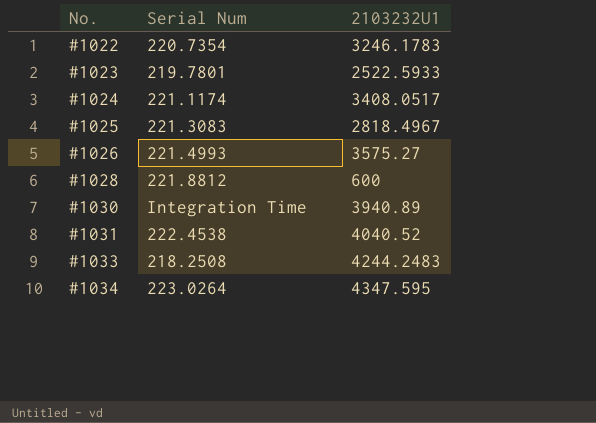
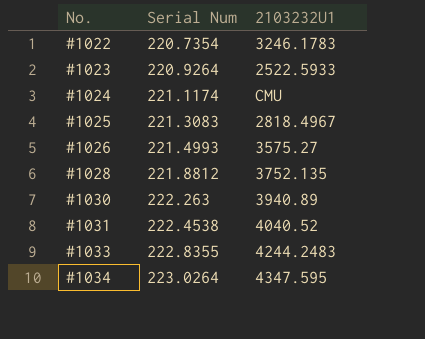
#1023 | Serial Num: 219.7801 -> 220.9264
#1024 | 2103232U1: 3408.0517 -> CMU
#1028 | 2103232U1: 600 -> 3752.135
#1030 | Serial Num: Integration Time -> 222.263
#1033 | Serial Num: 218.2508 -> 222.8355

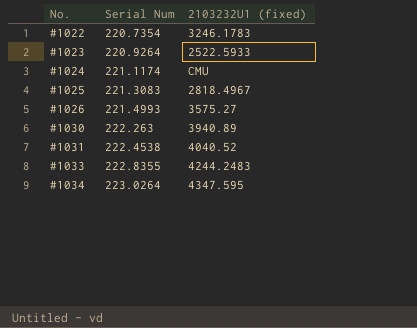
column name: 2103232U1 -> 2103232U1 (fixed)
row #1028: 221.8812 | 3752.135 -> none

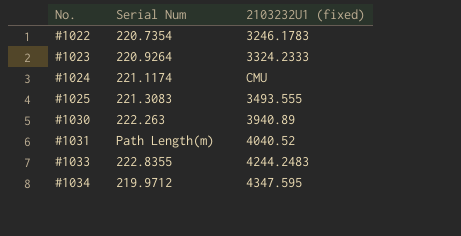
row #1026: 221.4993 | 3575.27 -> none
#1023 | 2103232U1 (fixed): 2522.5933 -> 3324.2333
#1025 | 2103232U1 (fixed): 2818.4967 -> 3493.555
#1031 | Serial Num: 222.4538 -> Path Length(m)
#1034 | Serial Num: 223.0264 -> 219.9712

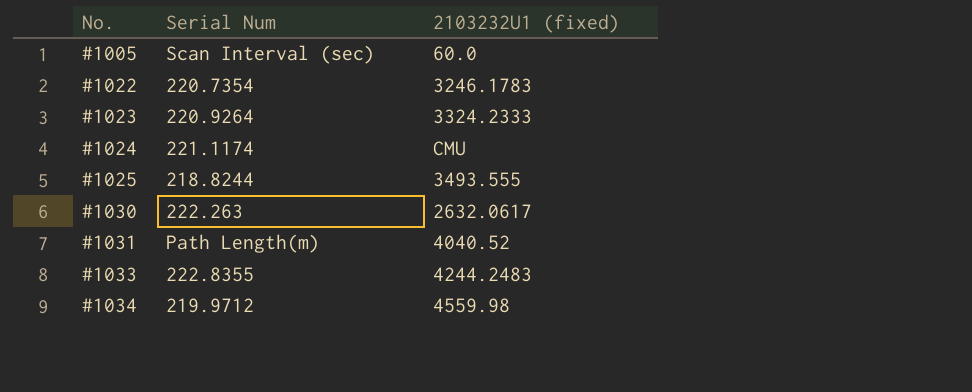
row #1005: none -> Scan Interval (sec) | 60.0
#1025 | Serial Num: 221.3083 -> 218.8244
#1030 | 2103232U1 (fixed): 3940.89 -> 2632.0617
#1034 | 2103232U1 (fixed): 4347.595 -> 4559.98

